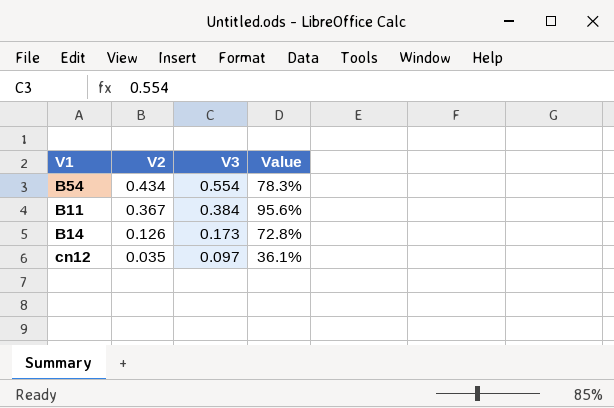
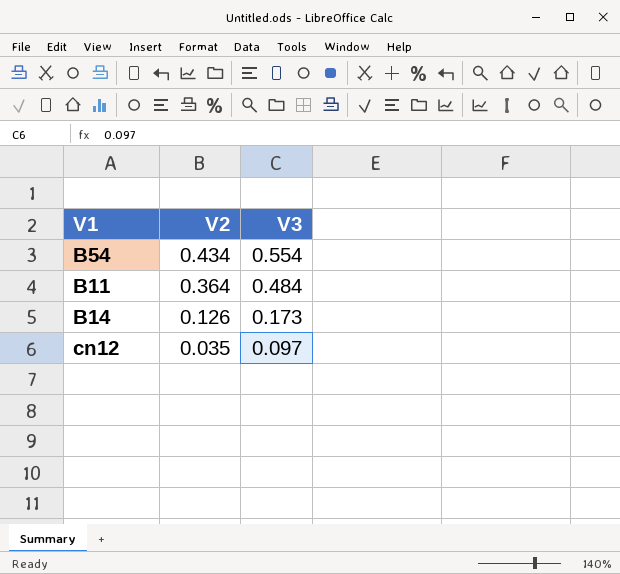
column Value | formula: [V2] / [V3] -> none
B11 | V2: 0.367 -> 0.364
B11 | V3: 0.384 -> 0.484

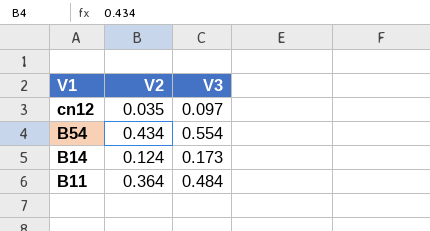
row order: V2 descending -> V1 descending
B14 | V2: 0.126 -> 0.124

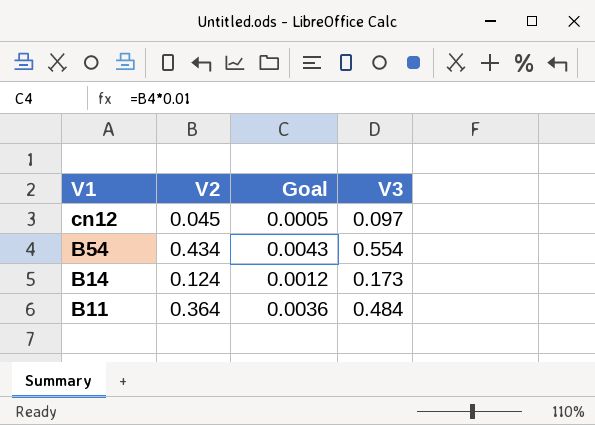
column Goal | formula: none -> [V2] * 0.01
cn12 | V2: 0.035 -> 0.045

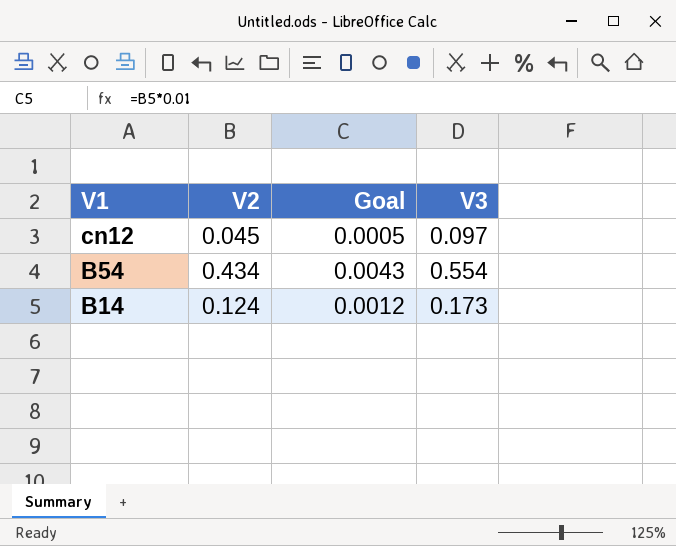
row B11: 0.364 | 0.0036 | 0.484 -> none

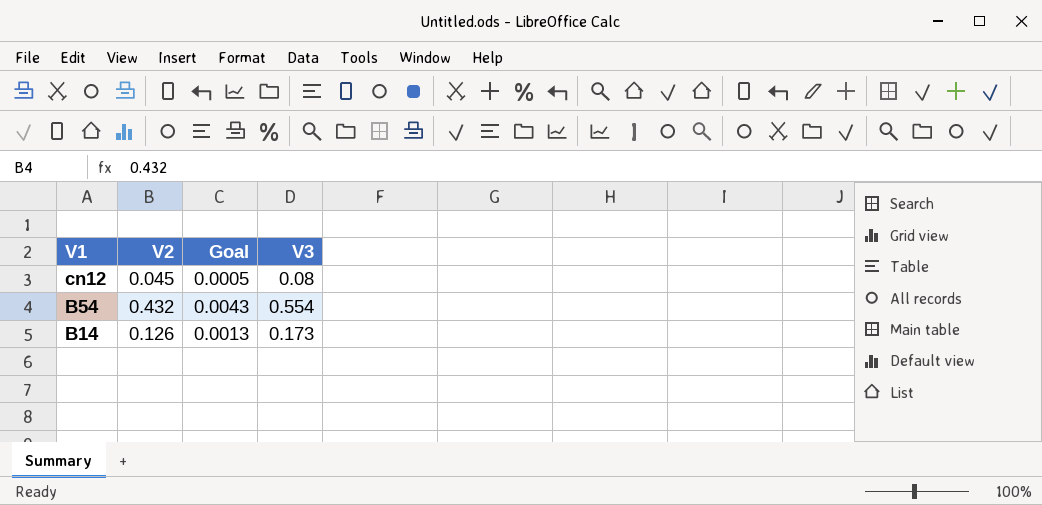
cn12 | V3: 0.097 -> 0.08
B54 | V2: 0.434 -> 0.432
B14 | V2: 0.124 -> 0.126
B14 | Goal: 0.0012 -> 0.0013

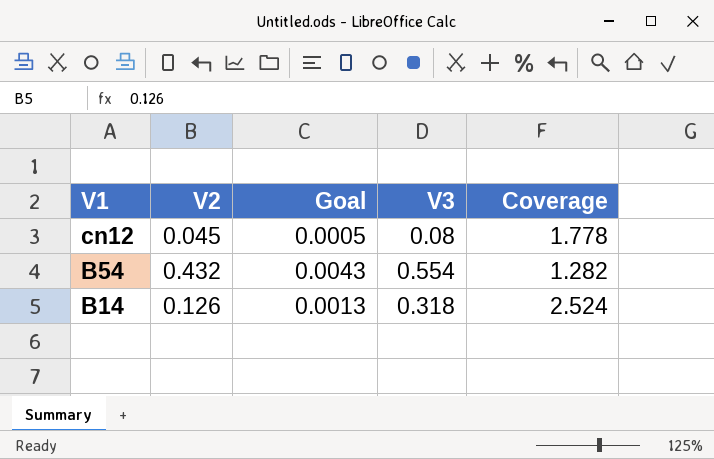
column Coverage | formula: none -> [V3] / [V2]
B14 | V3: 0.173 -> 0.318

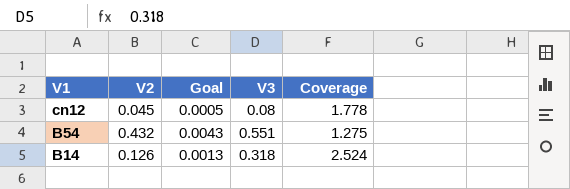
B54 | V3: 0.554 -> 0.551
B54 | Coverage: 1.282 -> 1.275

